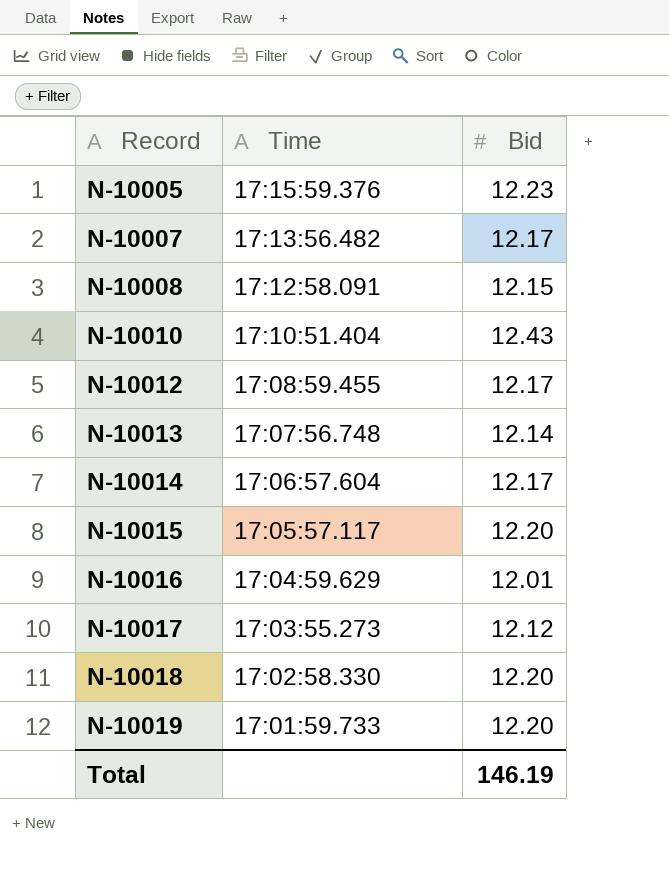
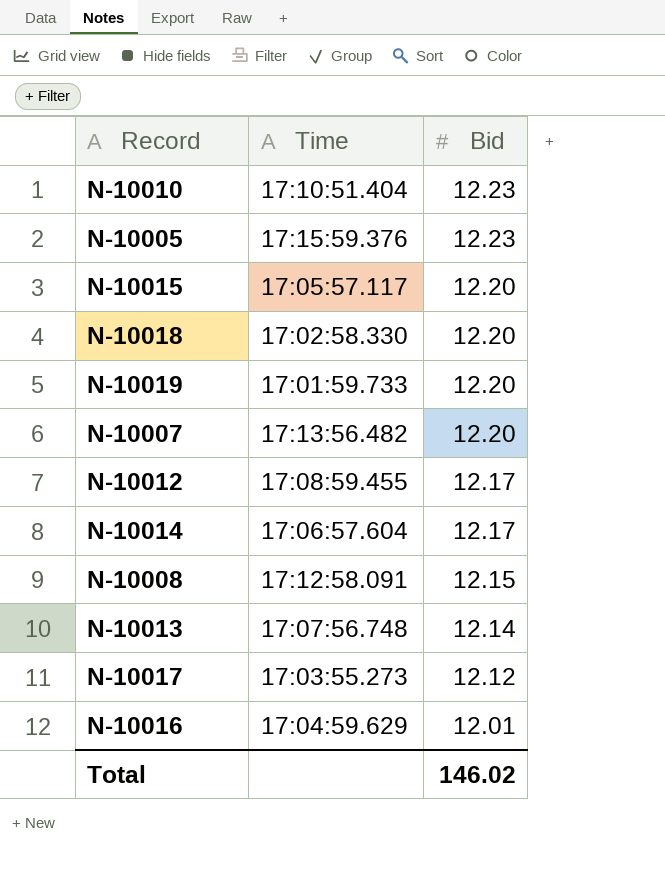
row order: Record ascending -> Bid descending
N-10010 | Bid: 12.43 -> 12.23
N-10007 | Bid: 12.17 -> 12.20
Total | Bid: 146.19 -> 146.02

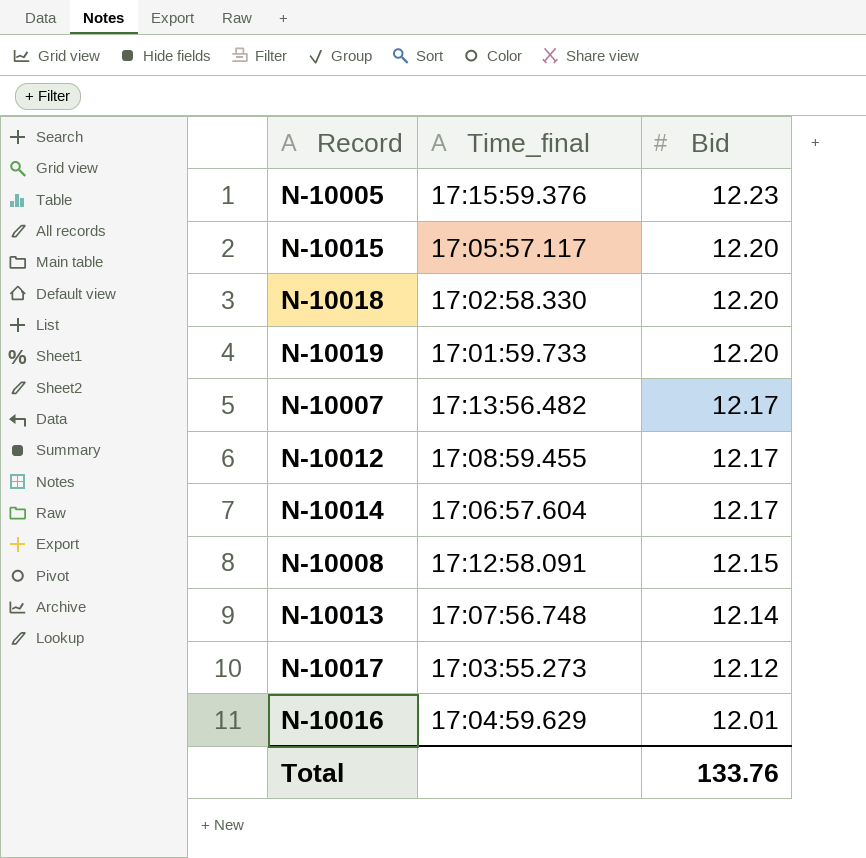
column name: Time -> Time_final
row N-10010: 17:10:51.404 | 12.23 -> none
N-10007 | Bid: 12.20 -> 12.17
Total | Bid: 146.02 -> 133.76

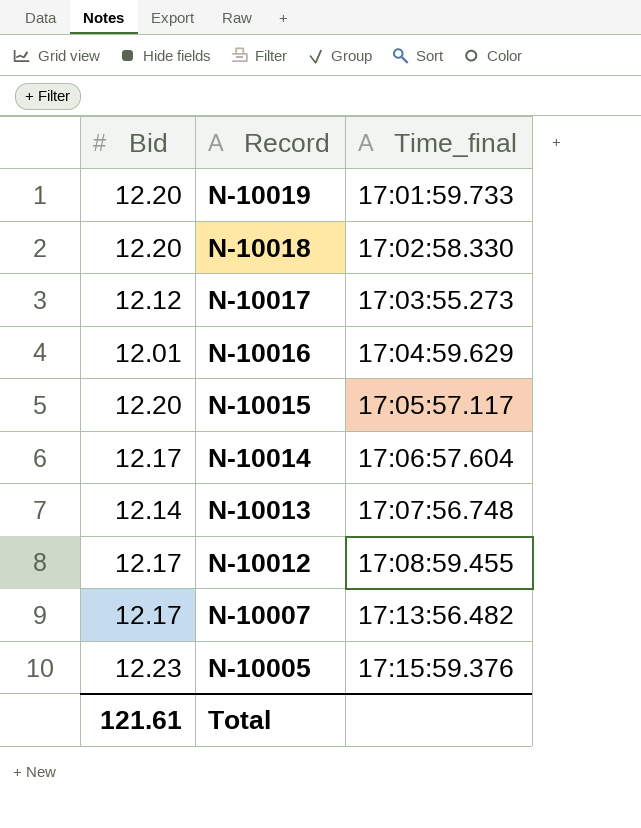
row order: Bid descending -> Record descending
column Bid | position: 3 -> 1
row N-10008: 17:12:58.091 | 12.15 -> none
Total | Bid: 133.76 -> 121.61

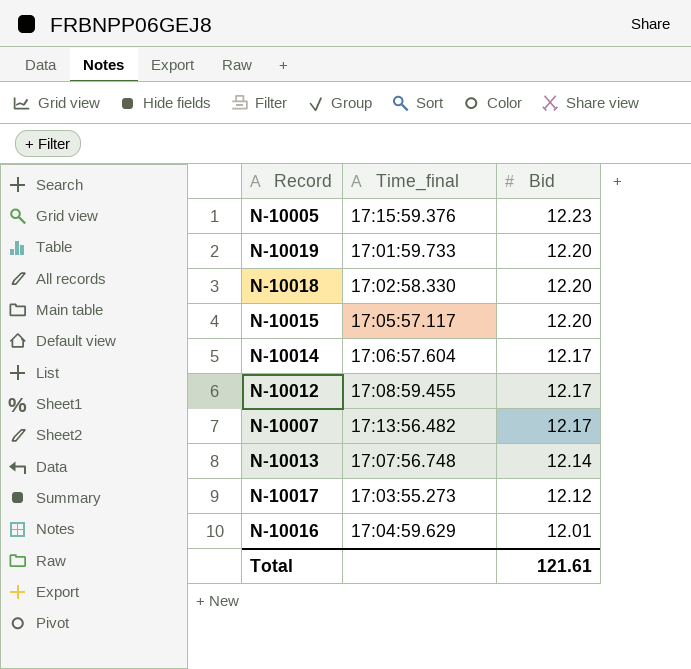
row order: Record descending -> Bid descending
column Bid | position: 1 -> 3

